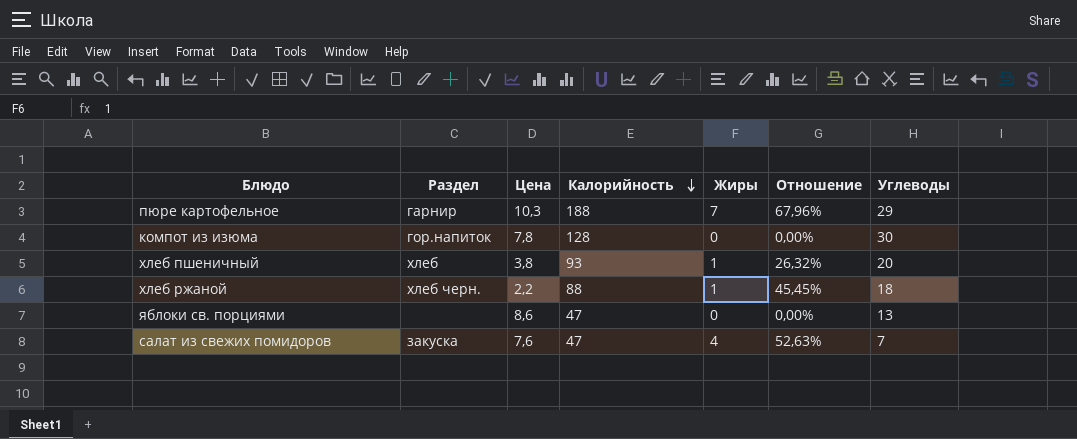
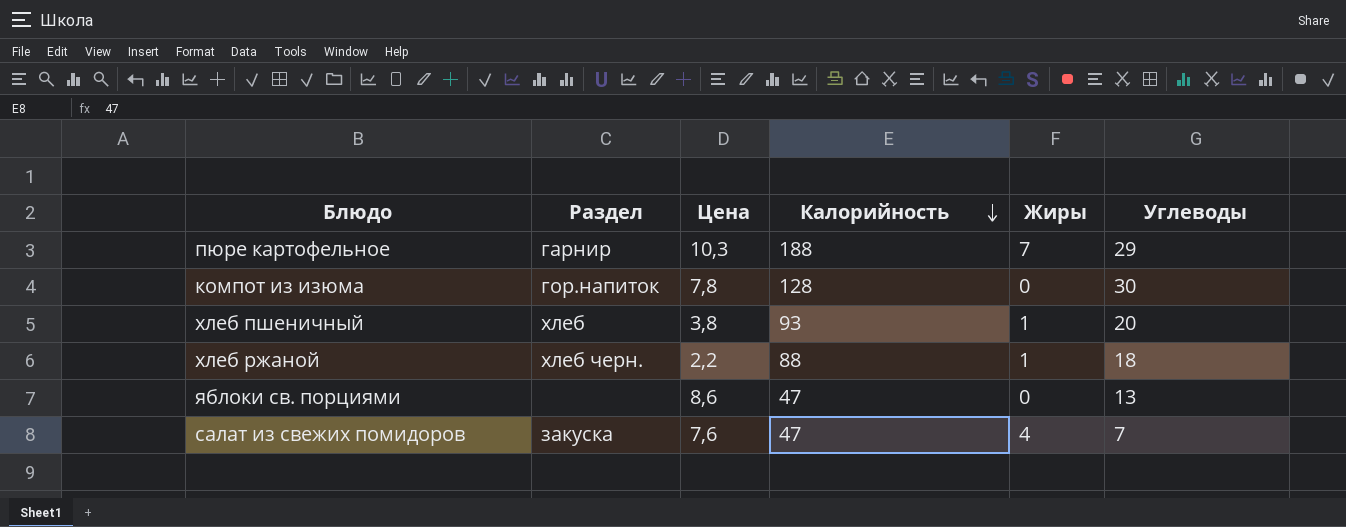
column Отношение | formula: [Жиры] / [Цена] -> none

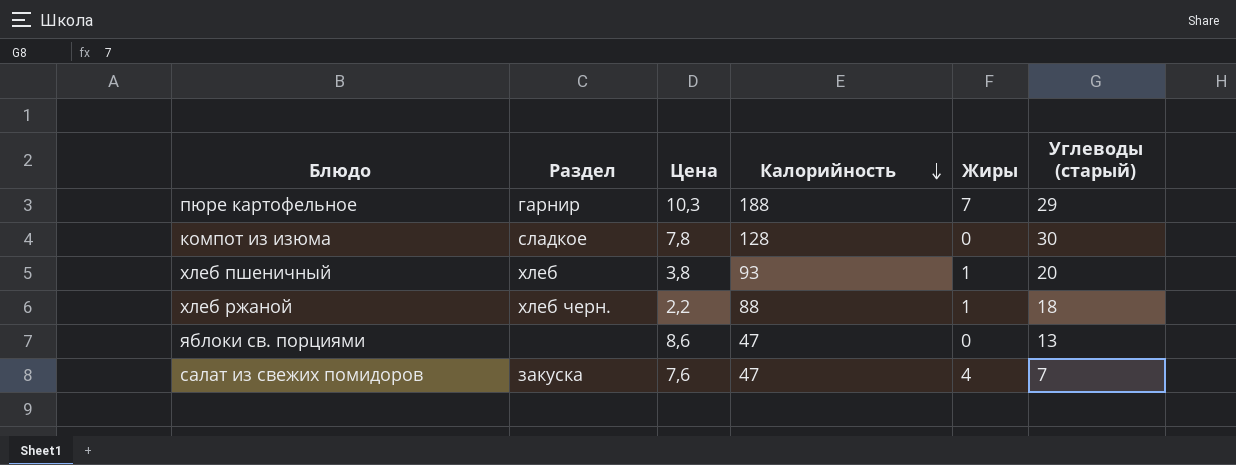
column name: Углеводы -> Углеводы (старый)
компот из изюма | Раздел: гор.напиток -> сладкое

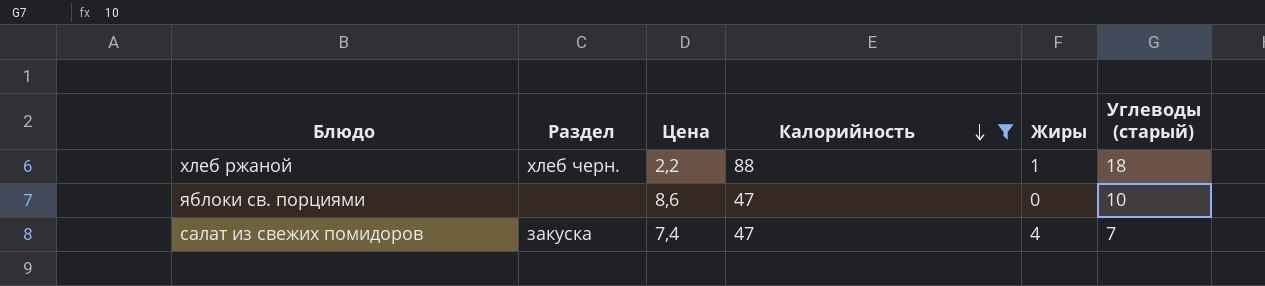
filter: none -> Калорийность <= 88
яблоки св. порциями | Углеводы (старый): 13 -> 10
салат из свежих помидоров | Цена: 7,6 -> 7,4

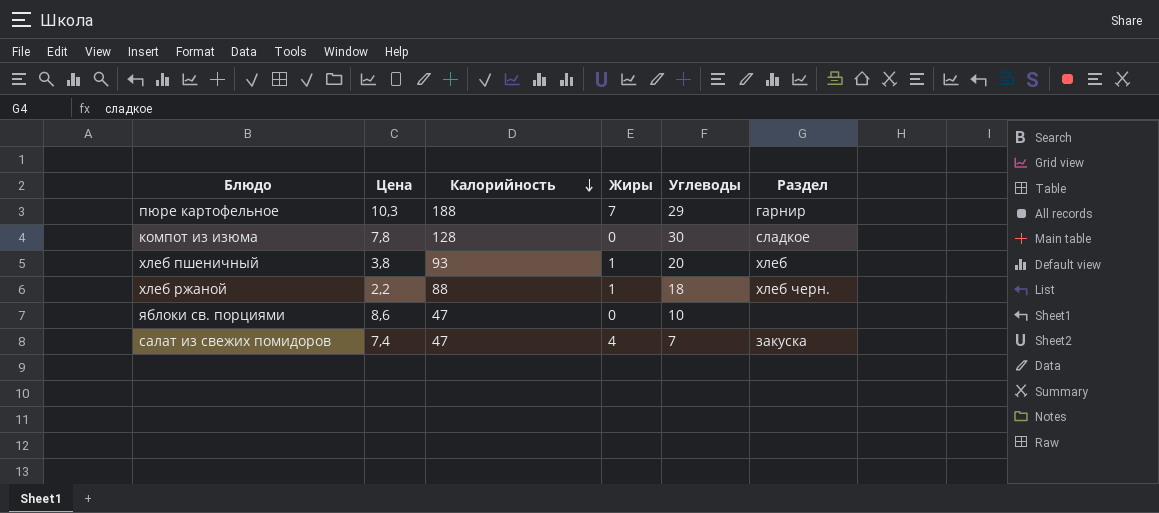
filter: Калорийность <= 88 -> none
column name: Углеводы (старый) -> Углеводы
column Раздел | position: 2 -> 6

